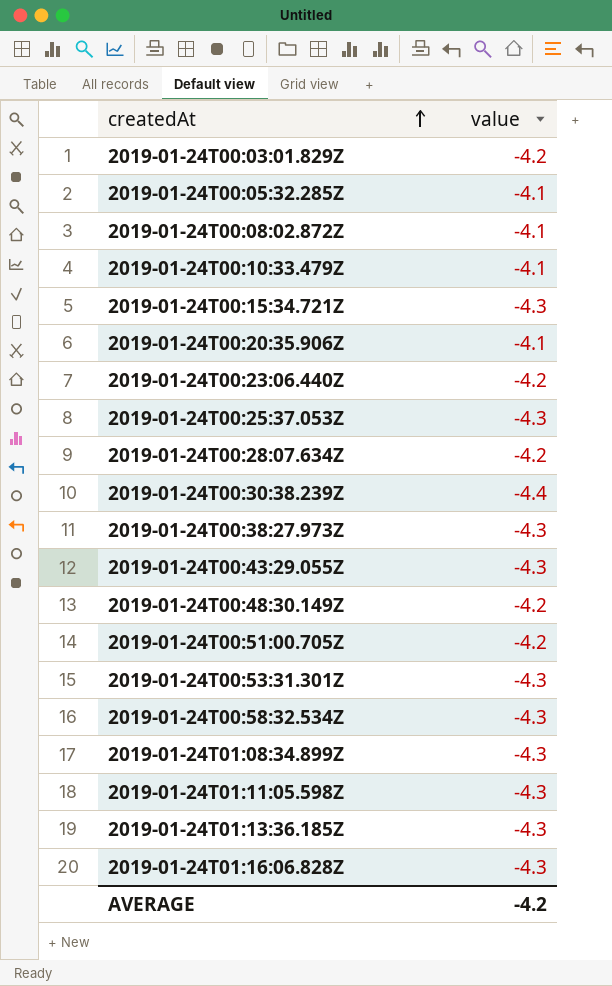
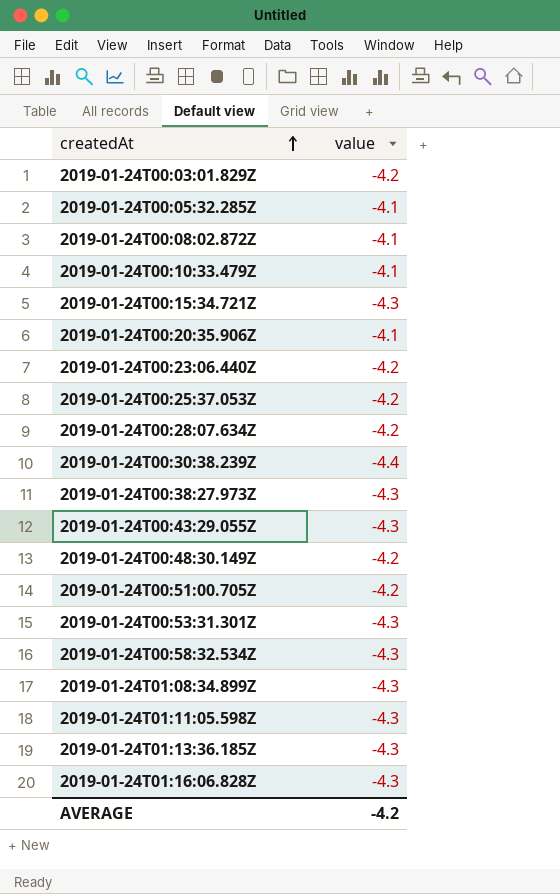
2019-01-24T00:25:37.053Z | value: -4.3 -> -4.2

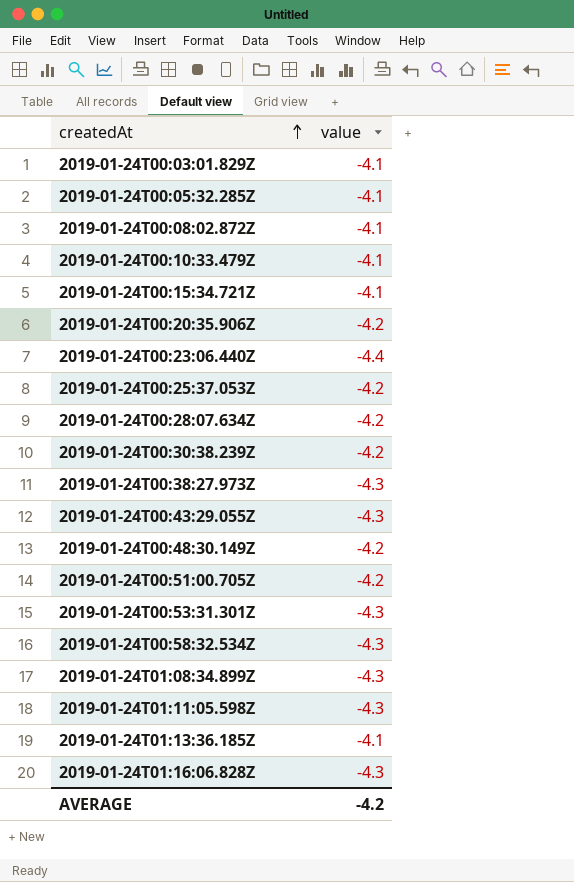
2019-01-24T00:03:01.829Z | value: -4.2 -> -4.1
2019-01-24T00:15:34.721Z | value: -4.3 -> -4.1
2019-01-24T00:20:35.906Z | value: -4.1 -> -4.2
2019-01-24T00:23:06.440Z | value: -4.2 -> -4.4
2019-01-24T00:30:38.239Z | value: -4.4 -> -4.2
2019-01-24T01:13:36.185Z | value: -4.3 -> -4.1

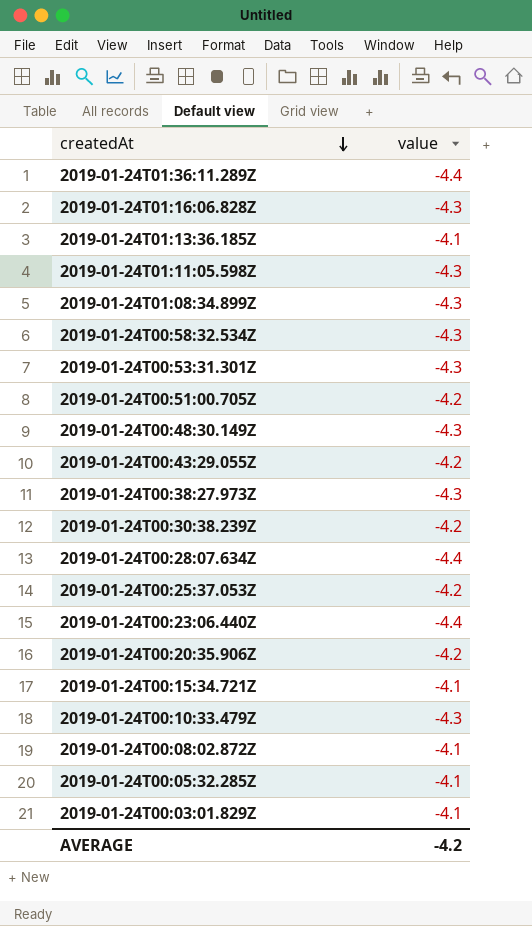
row order: createdAt ascending -> createdAt descending
row 2019-01-24T01:36:11.289Z: none -> -4.4
2019-01-24T00:48:30.149Z | value: -4.2 -> -4.3
2019-01-24T00:43:29.055Z | value: -4.3 -> -4.2
2019-01-24T00:28:07.634Z | value: -4.2 -> -4.4
2019-01-24T00:10:33.479Z | value: -4.1 -> -4.3

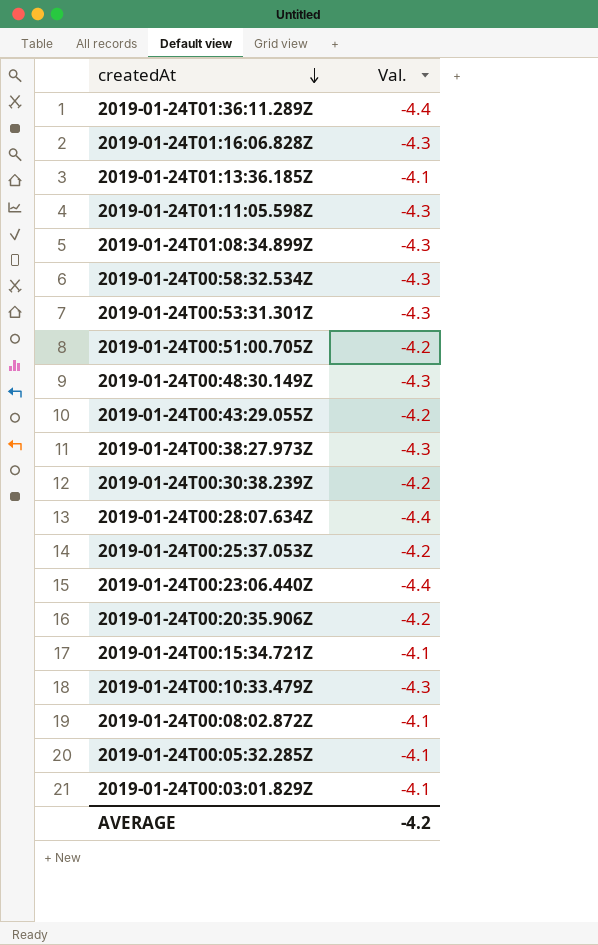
column name: value -> Val.

